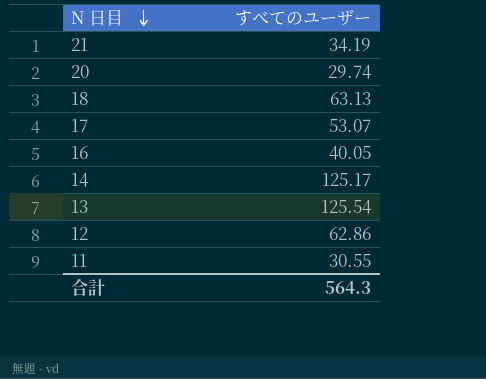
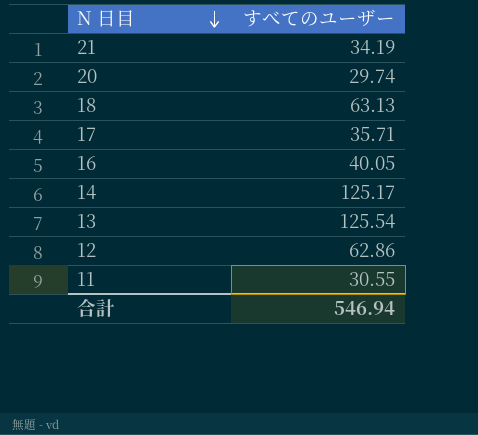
17 | すべてのユーザー: 53.07 -> 35.71
合計 | すべてのユーザー: 564.3 -> 546.94

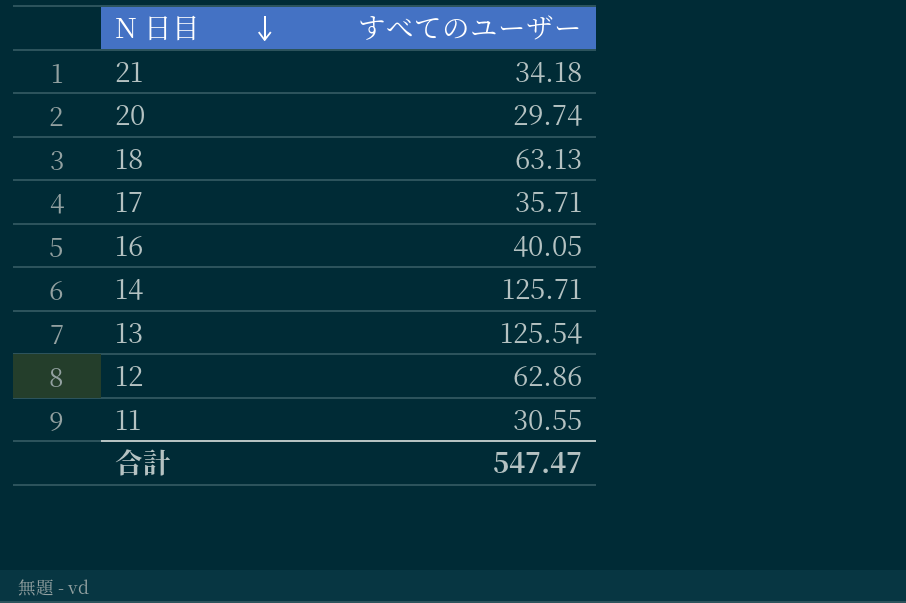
21 | すべてのユーザー: 34.19 -> 34.18
14 | すべてのユーザー: 125.17 -> 125.71
合計 | すべてのユーザー: 546.94 -> 547.47

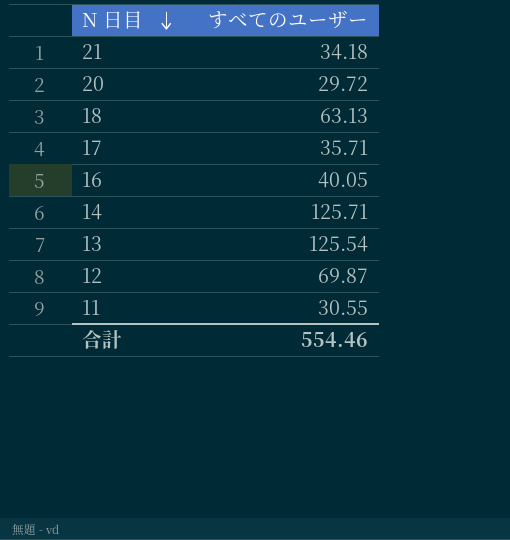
20 | すべてのユーザー: 29.74 -> 29.72
12 | すべてのユーザー: 62.86 -> 69.87
合計 | すべてのユーザー: 547.47 -> 554.46

